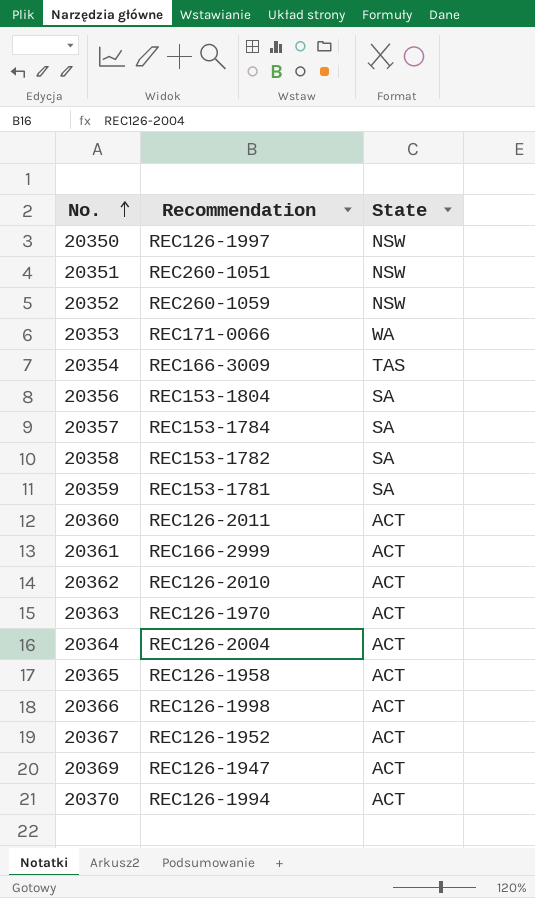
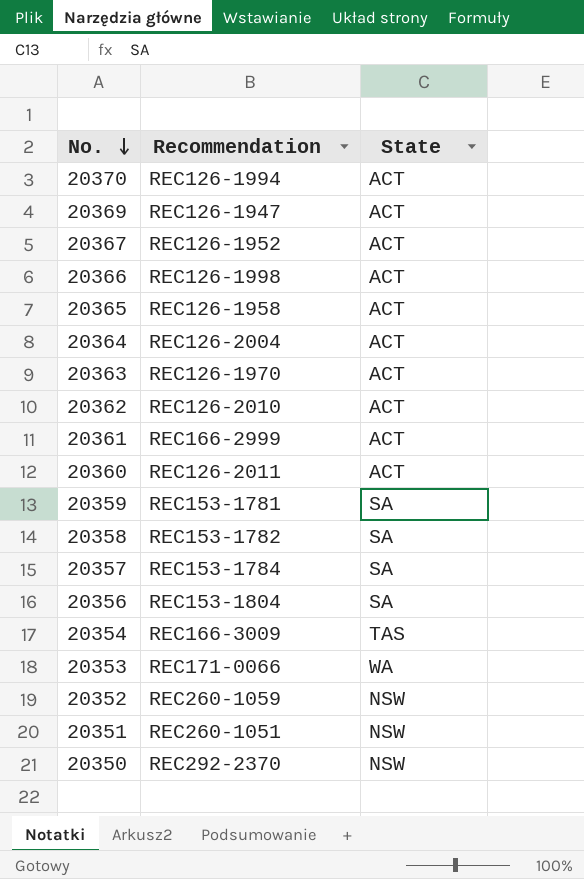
row order: No. ascending -> No. descending
20350 | Recommendation: REC126-1997 -> REC292-2370

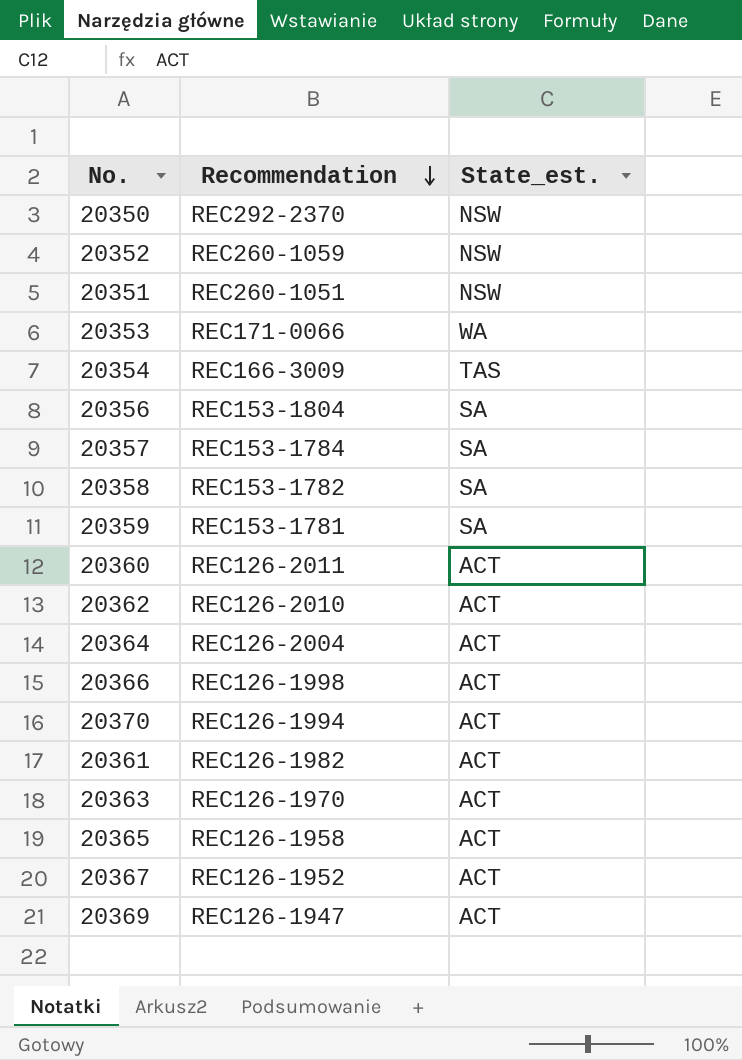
row order: No. descending -> Recommendation descending
column name: State -> State_est.
20361 | Recommendation: REC166-2999 -> REC126-1982

